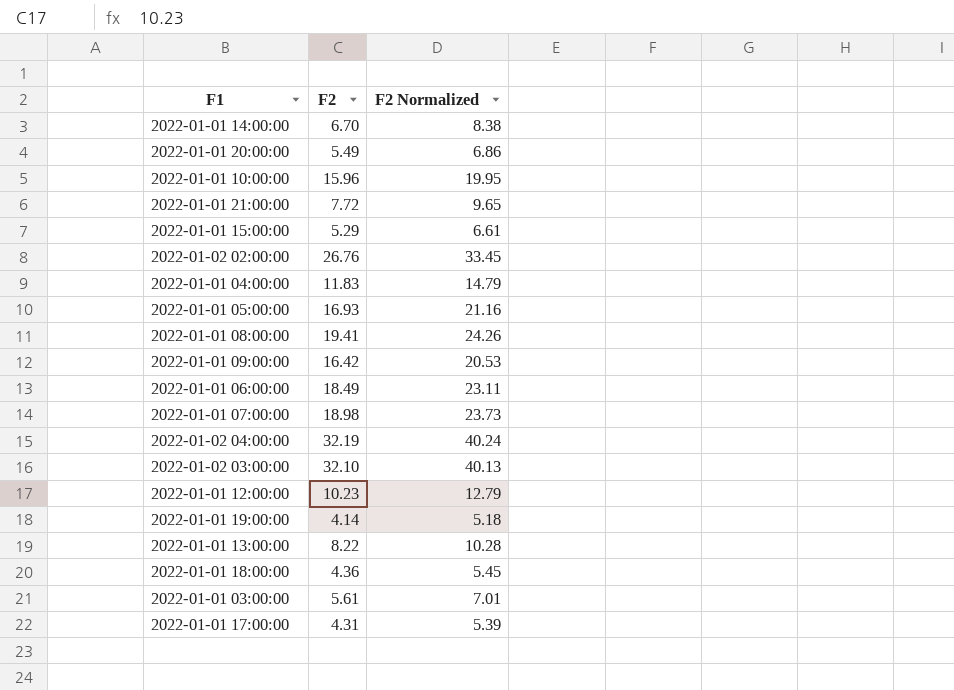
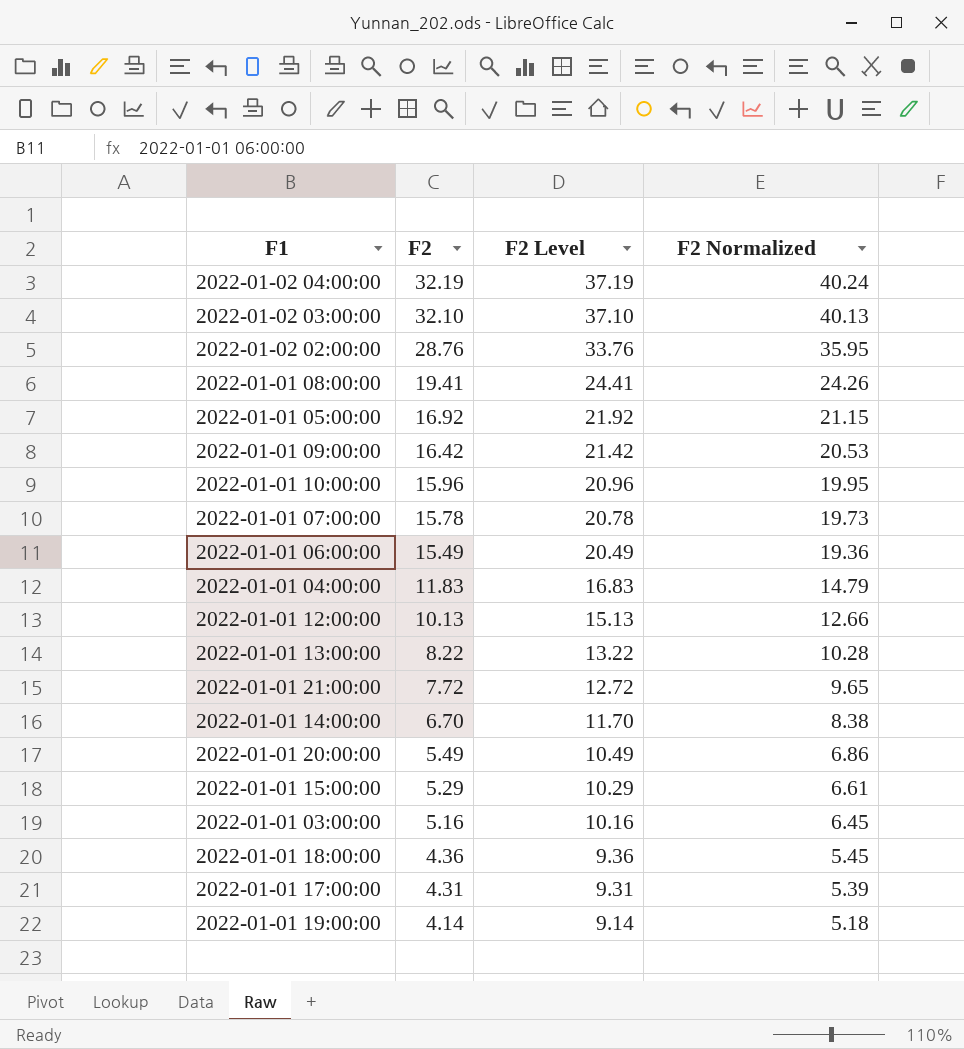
row order: none -> F2 descending
column F2 Level | formula: none -> [F2] + 5
2022-01-02 02:00:00 | F2: 26.76 -> 28.76
2022-01-02 02:00:00 | F2 Normalized: 33.45 -> 35.95
2022-01-01 05:00:00 | F2: 16.93 -> 16.92
2022-01-01 05:00:00 | F2 Normalized: 21.16 -> 21.15
2022-01-01 07:00:00 | F2: 18.98 -> 15.78
2022-01-01 07:00:00 | F2 Normalized: 23.73 -> 19.73
2022-01-01 06:00:00 | F2: 18.49 -> 15.49
2022-01-01 06:00:00 | F2 Normalized: 23.11 -> 19.36
2022-01-01 12:00:00 | F2: 10.23 -> 10.13
2022-01-01 12:00:00 | F2 Normalized: 12.79 -> 12.66
2022-01-01 03:00:00 | F2: 5.61 -> 5.16
2022-01-01 03:00:00 | F2 Normalized: 7.01 -> 6.45

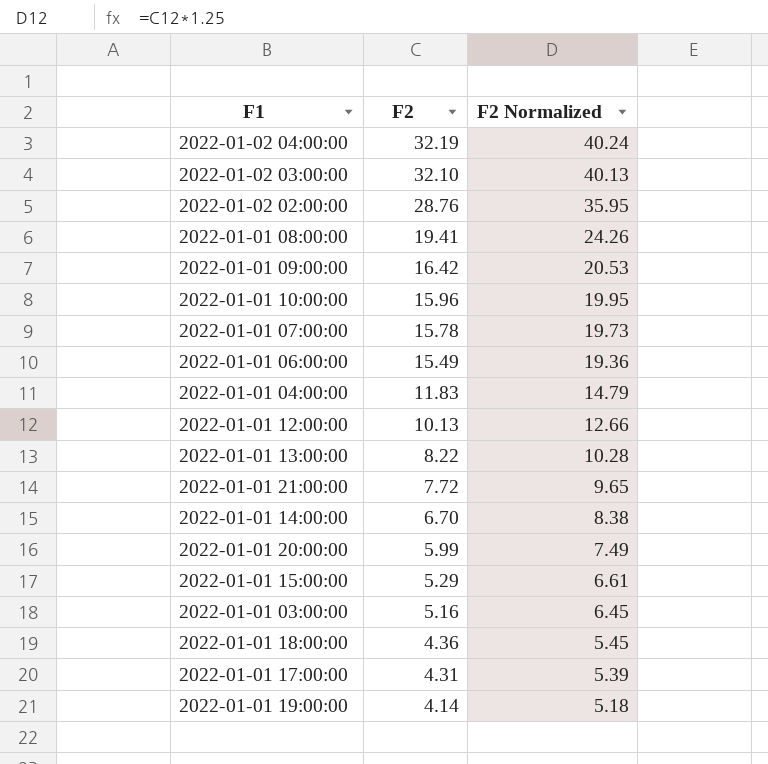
column F2 Level | formula: [F2] + 5 -> none
row 2022-01-01 05:00:00: 16.92 | 21.92 | 21.15 -> none
2022-01-01 20:00:00 | F2: 5.49 -> 5.99
2022-01-01 20:00:00 | F2 Normalized: 6.86 -> 7.49

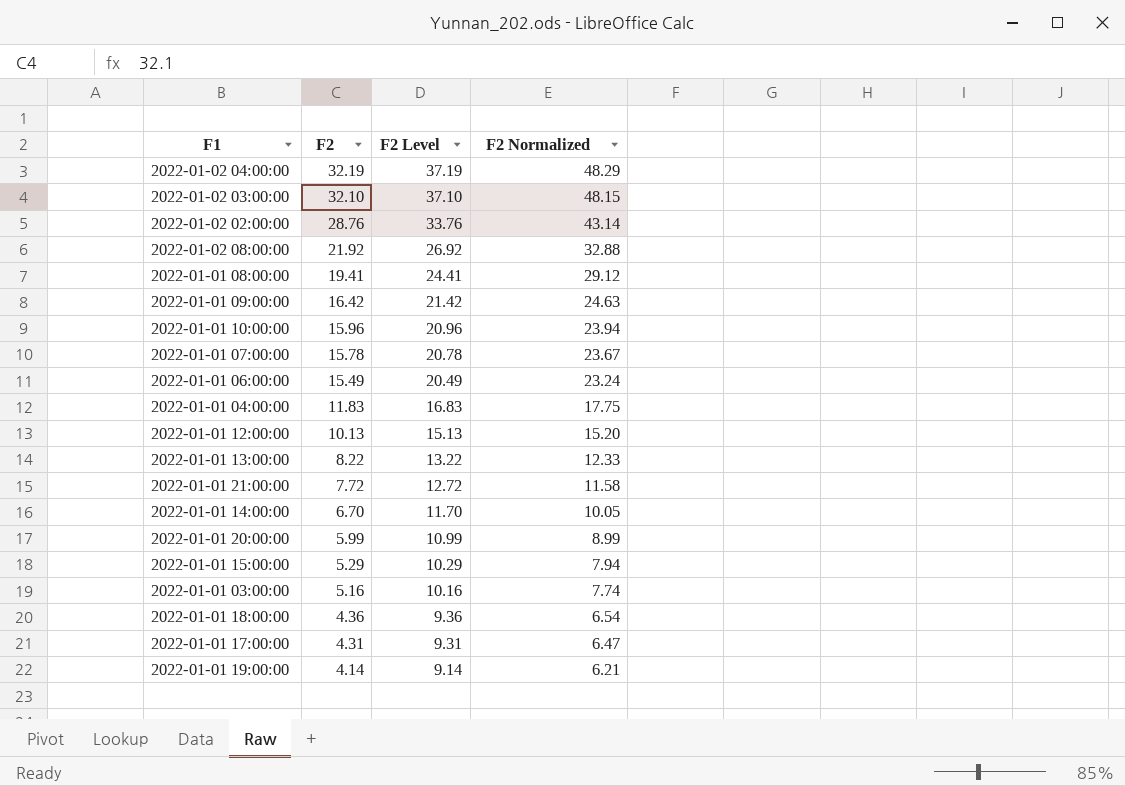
column F2 Level | formula: none -> [F2] + 5
column F2 Normalized | formula: [F2] * 1.25 -> [F2] * 1.5
row 2022-01-02 08:00:00: none -> 21.92 | 26.92 | 32.88

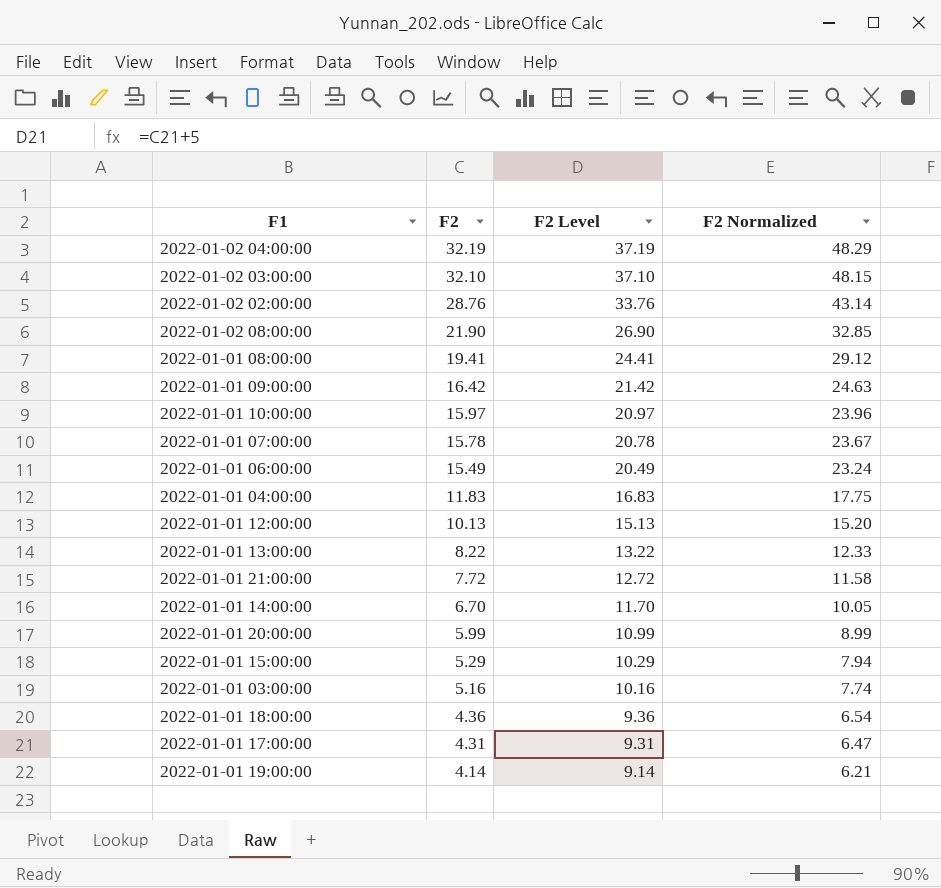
2022-01-02 08:00:00 | F2: 21.92 -> 21.90
2022-01-02 08:00:00 | F2 Level: 26.92 -> 26.90
2022-01-02 08:00:00 | F2 Normalized: 32.88 -> 32.85
2022-01-01 10:00:00 | F2: 15.96 -> 15.97
2022-01-01 10:00:00 | F2 Level: 20.96 -> 20.97
2022-01-01 10:00:00 | F2 Normalized: 23.94 -> 23.96

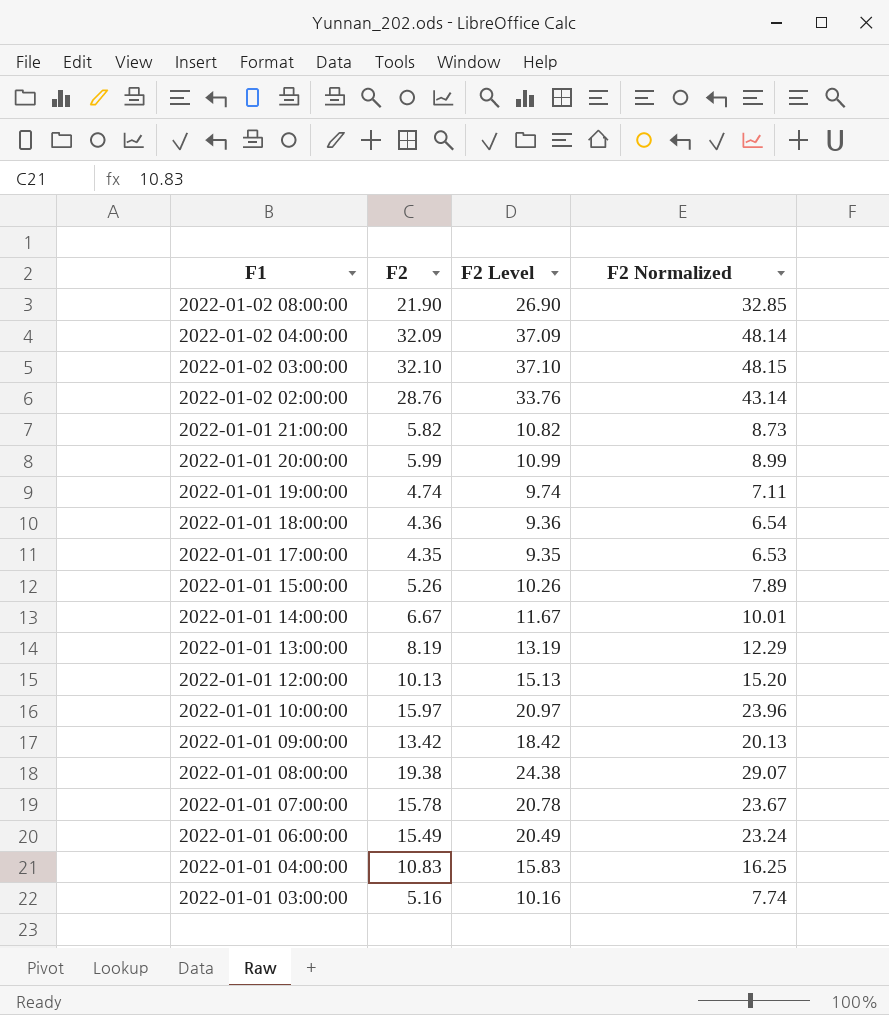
row order: F2 descending -> F1 descending
2022-01-02 04:00:00 | F2: 32.19 -> 32.09
2022-01-02 04:00:00 | F2 Level: 37.19 -> 37.09
2022-01-02 04:00:00 | F2 Normalized: 48.29 -> 48.14
2022-01-01 21:00:00 | F2: 7.72 -> 5.82
2022-01-01 21:00:00 | F2 Level: 12.72 -> 10.82
2022-01-01 21:00:00 | F2 Normalized: 11.58 -> 8.73
2022-01-01 19:00:00 | F2: 4.14 -> 4.74
2022-01-01 19:00:00 | F2 Level: 9.14 -> 9.74
2022-01-01 19:00:00 | F2 Normalized: 6.21 -> 7.11
2022-01-01 17:00:00 | F2: 4.31 -> 4.35
2022-01-01 17:00:00 | F2 Level: 9.31 -> 9.35
2022-01-01 17:00:00 | F2 Normalized: 6.47 -> 6.53
2022-01-01 15:00:00 | F2: 5.29 -> 5.26
2022-01-01 15:00:00 | F2 Level: 10.29 -> 10.26
2022-01-01 15:00:00 | F2 Normalized: 7.94 -> 7.89
2022-01-01 14:00:00 | F2: 6.70 -> 6.67
2022-01-01 14:00:00 | F2 Level: 11.70 -> 11.67
2022-01-01 14:00:00 | F2 Normalized: 10.05 -> 10.01
2022-01-01 13:00:00 | F2: 8.22 -> 8.19
2022-01-01 13:00:00 | F2 Level: 13.22 -> 13.19
2022-01-01 13:00:00 | F2 Normalized: 12.33 -> 12.29
2022-01-01 09:00:00 | F2: 16.42 -> 13.42
2022-01-01 09:00:00 | F2 Level: 21.42 -> 18.42
2022-01-01 09:00:00 | F2 Normalized: 24.63 -> 20.13
2022-01-01 08:00:00 | F2: 19.41 -> 19.38
2022-01-01 08:00:00 | F2 Level: 24.41 -> 24.38
2022-01-01 08:00:00 | F2 Normalized: 29.12 -> 29.07
2022-01-01 04:00:00 | F2: 11.83 -> 10.83
2022-01-01 04:00:00 | F2 Level: 16.83 -> 15.83
2022-01-01 04:00:00 | F2 Normalized: 17.75 -> 16.25

